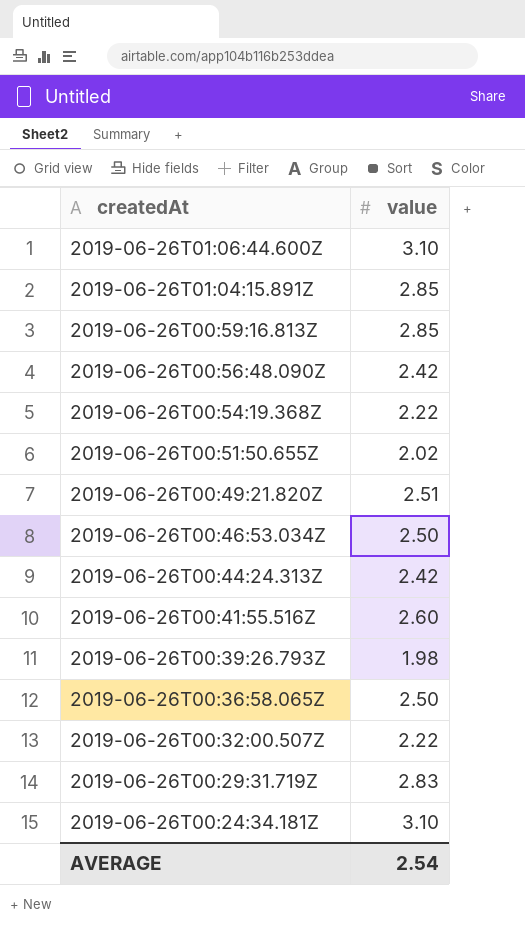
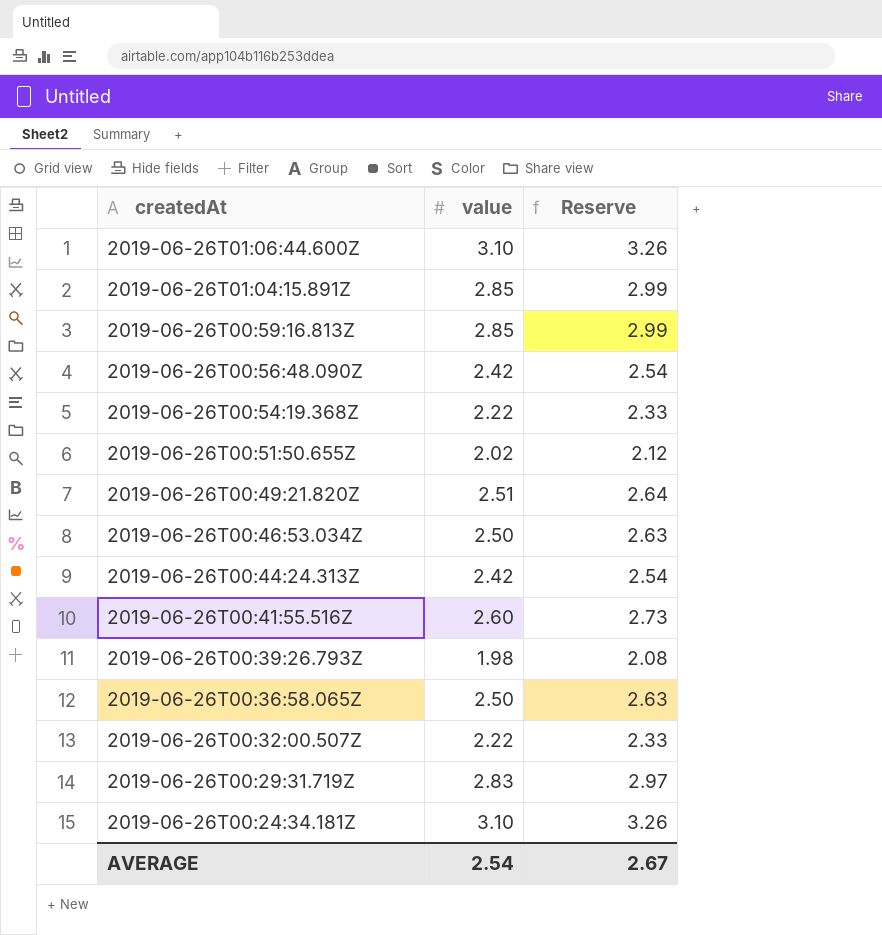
column Reserve | formula: none -> [value] * 1.05

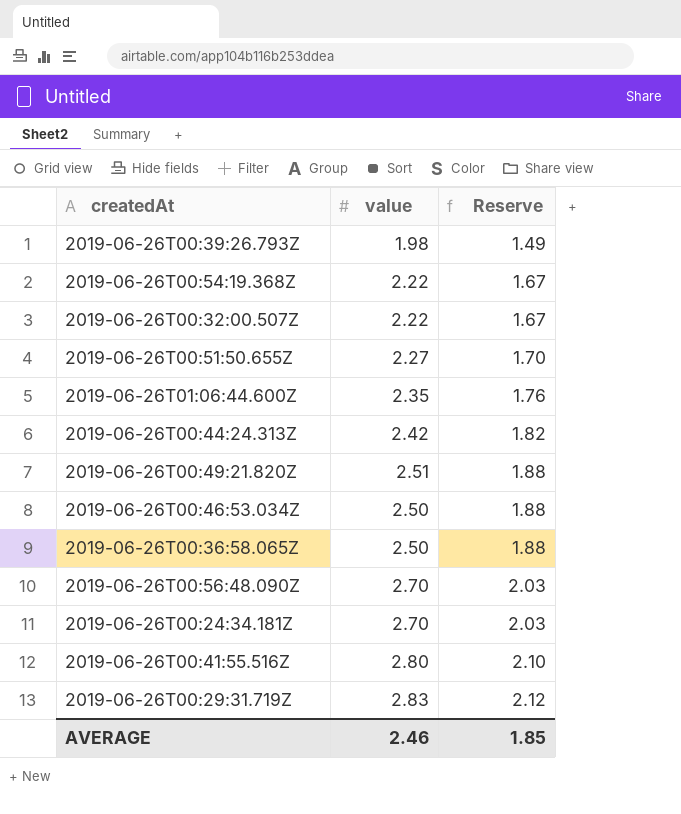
row order: createdAt descending -> Reserve ascending
column Reserve | formula: [value] * 1.05 -> [value] * 0.75
row 2019-06-26T01:04:15.891Z: 2.85 | 2.99 -> none
row 2019-06-26T00:59:16.813Z: 2.85 | 2.99 -> none
2019-06-26T00:51:50.655Z | value: 2.02 -> 2.27
2019-06-26T01:06:44.600Z | value: 3.10 -> 2.35
2019-06-26T00:56:48.090Z | value: 2.42 -> 2.70
2019-06-26T00:24:34.181Z | value: 3.10 -> 2.70
2019-06-26T00:41:55.516Z | value: 2.60 -> 2.80
AVERAGE | value: 2.54 -> 2.46
AVERAGE | Reserve: 2.67 -> 1.85

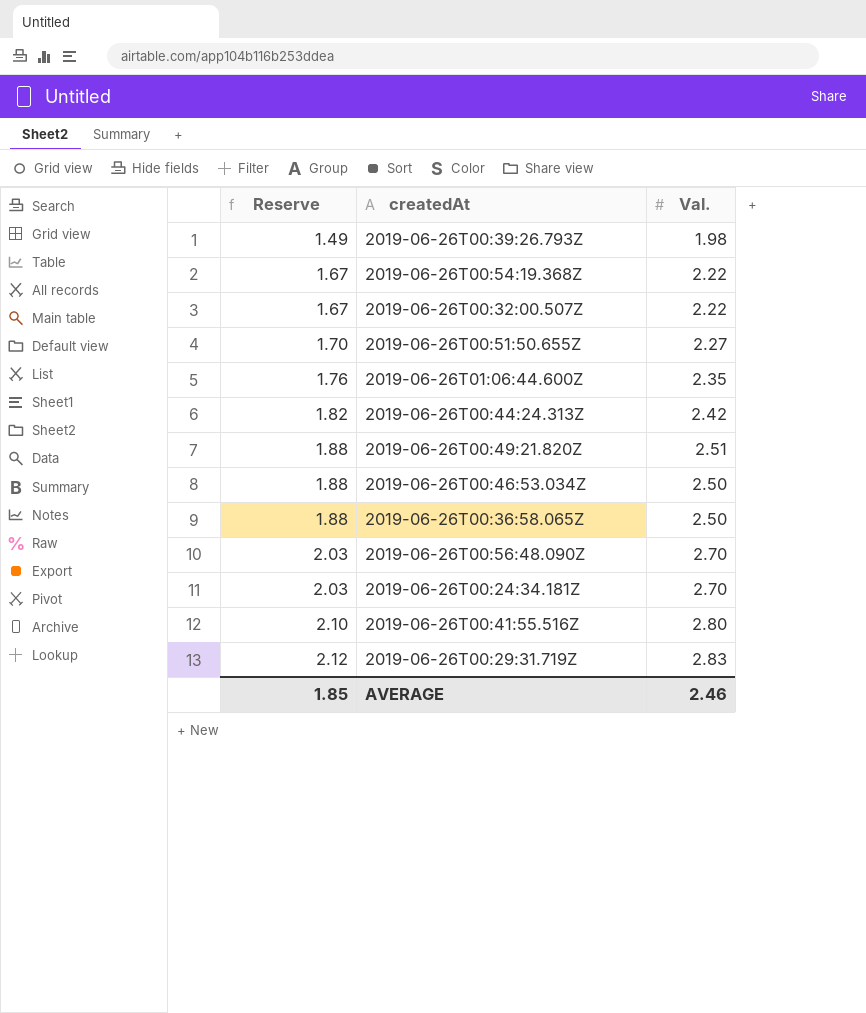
column Reserve | position: 3 -> 1
column name: value -> Val.

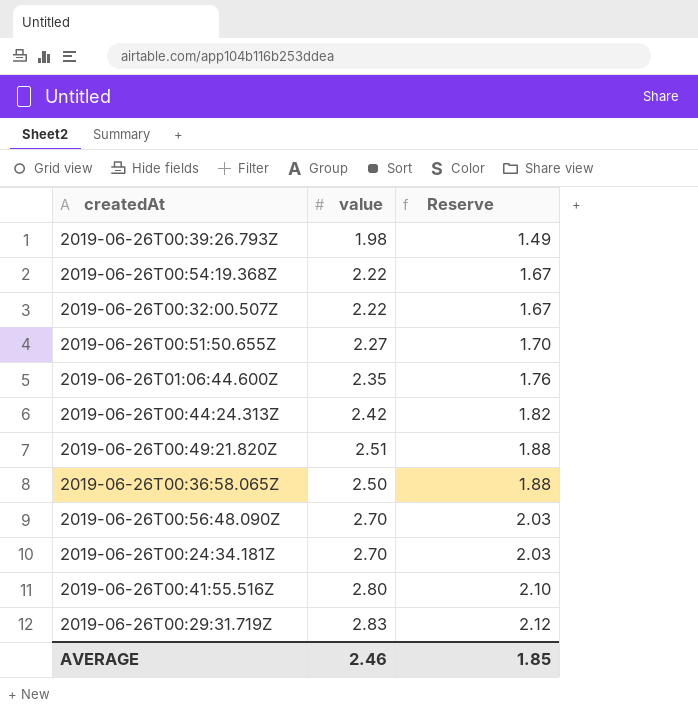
column name: Val. -> value
column Reserve | position: 1 -> 3
row 2019-06-26T00:46:53.034Z: 1.88 | 2.50 -> none

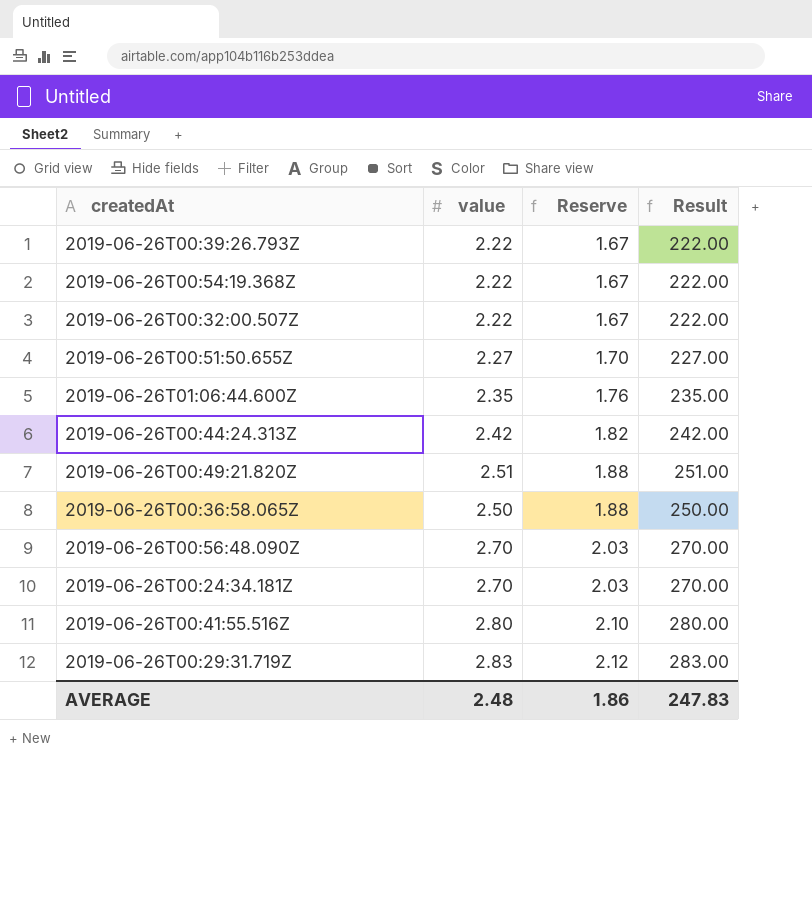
column Result | formula: none -> [value] * 100
2019-06-26T00:39:26.793Z | value: 1.98 -> 2.22
2019-06-26T00:39:26.793Z | Reserve: 1.49 -> 1.67
AVERAGE | value: 2.46 -> 2.48
AVERAGE | Reserve: 1.85 -> 1.86

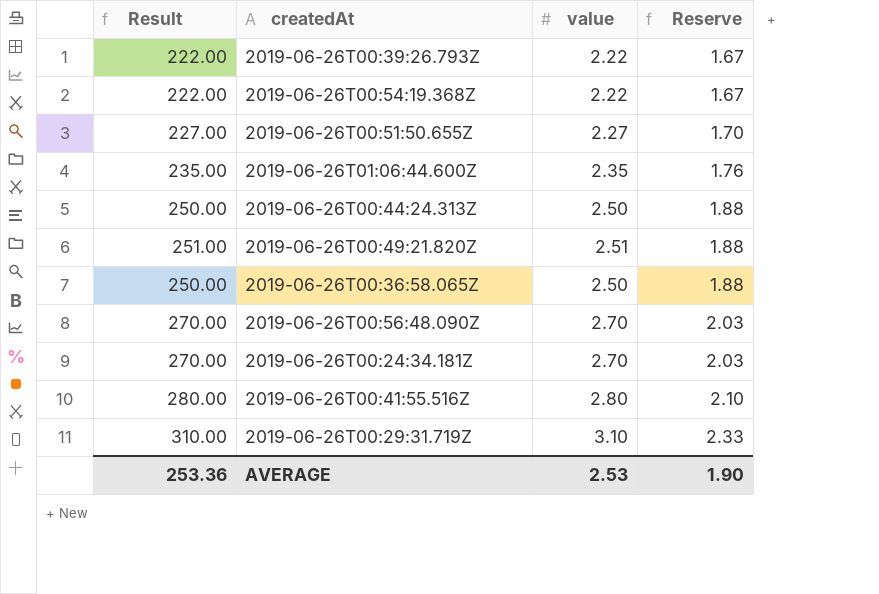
column Result | position: 4 -> 1
row 2019-06-26T00:32:00.507Z: 2.22 | 1.67 | 222.00 -> none
2019-06-26T00:44:24.313Z | Result: 242.00 -> 250.00
2019-06-26T00:44:24.313Z | value: 2.42 -> 2.50
2019-06-26T00:44:24.313Z | Reserve: 1.82 -> 1.88
2019-06-26T00:29:31.719Z | Result: 283.00 -> 310.00
2019-06-26T00:29:31.719Z | value: 2.83 -> 3.10
2019-06-26T00:29:31.719Z | Reserve: 2.12 -> 2.33
AVERAGE | Result: 247.83 -> 253.36
AVERAGE | value: 2.48 -> 2.53
AVERAGE | Reserve: 1.86 -> 1.90

